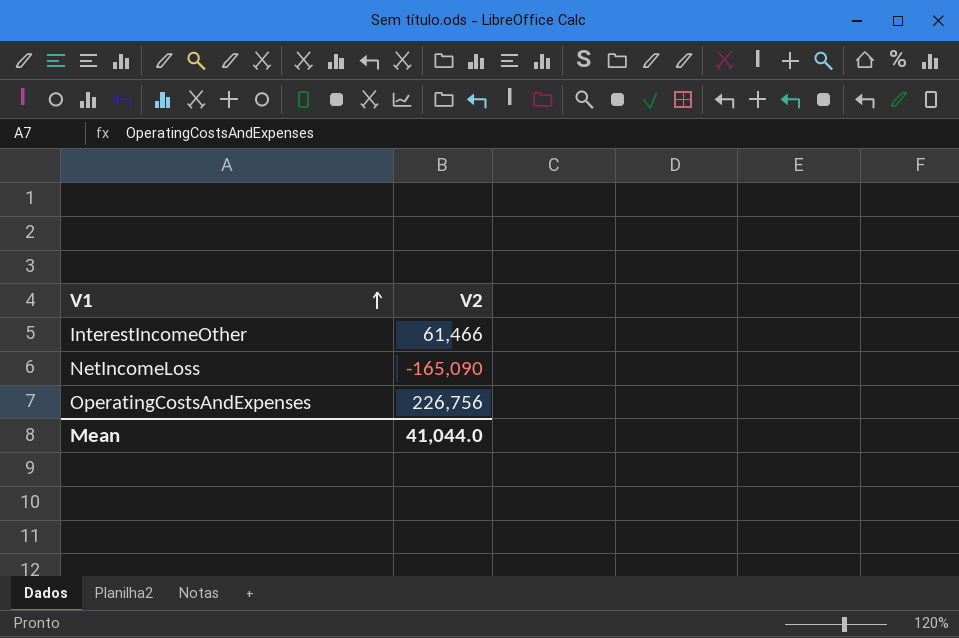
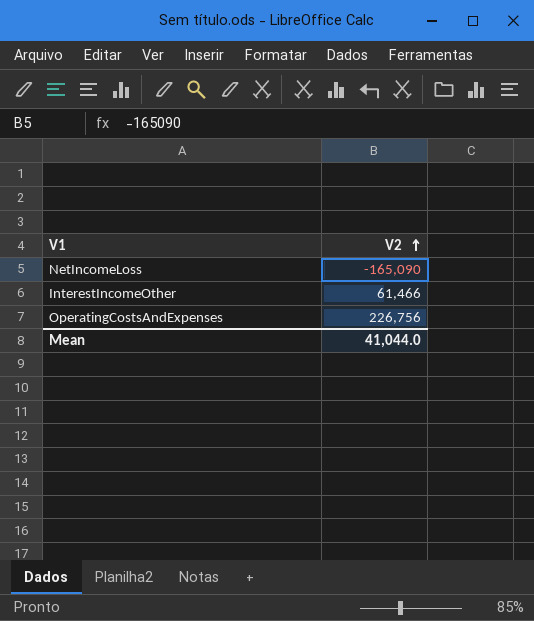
row order: V1 ascending -> V2 ascending

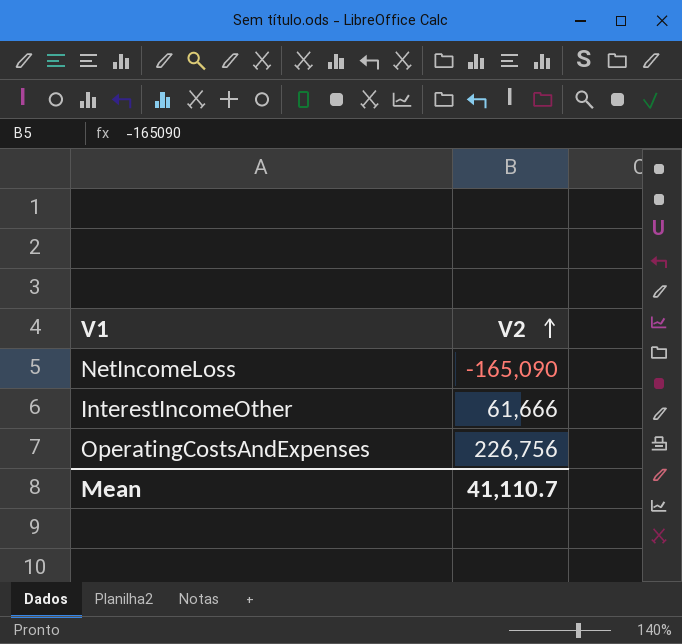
InterestIncomeOther | V2: 61,466 -> 61,666
Mean | V2: 41,044.0 -> 41,110.7

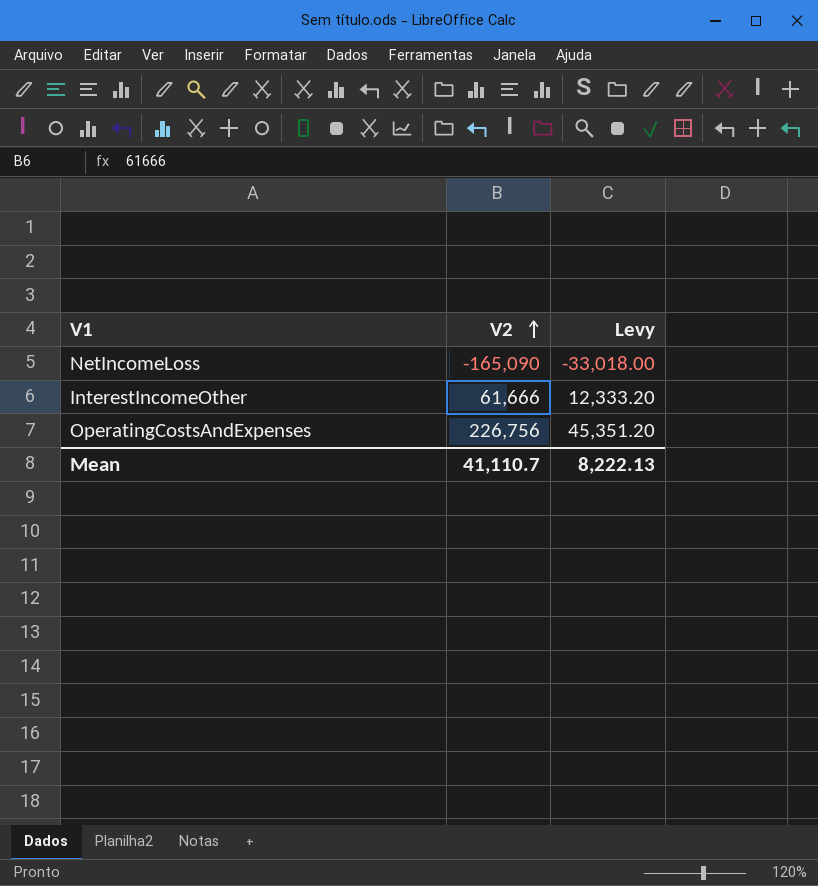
column Levy | formula: none -> [V2] * 0.2

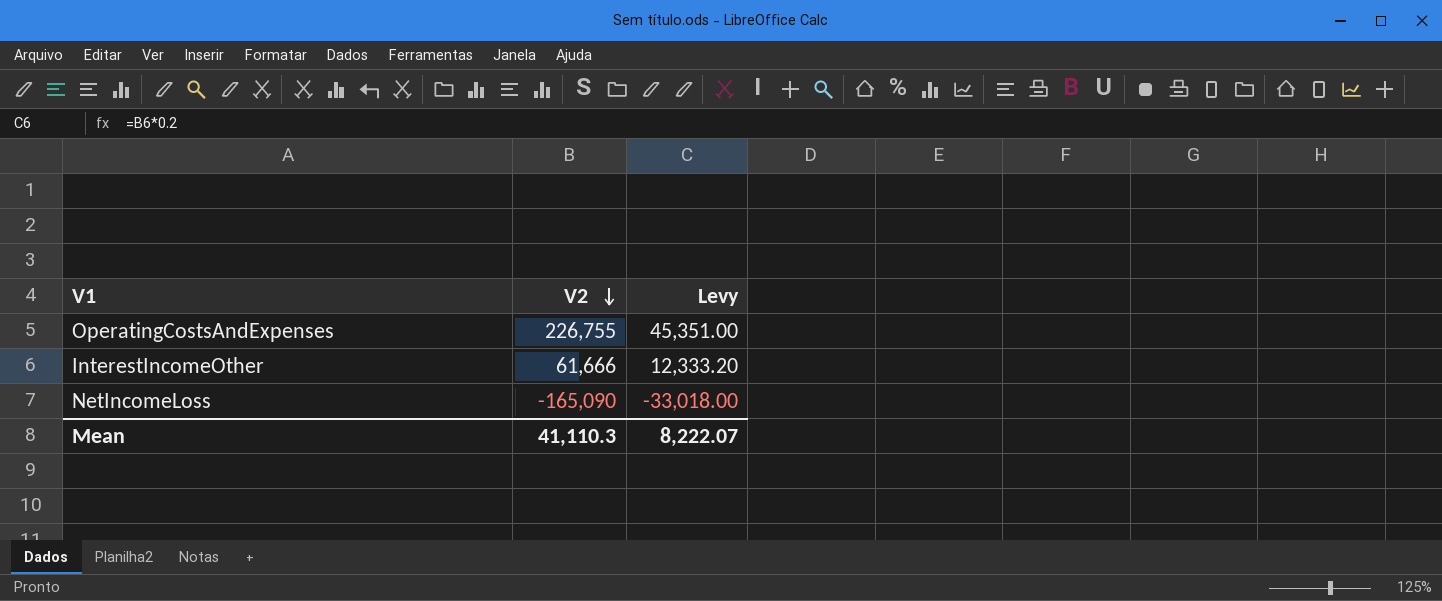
row order: V2 ascending -> V2 descending
OperatingCostsAndExpenses | V2: 226,756 -> 226,755
OperatingCostsAndExpenses | Levy: 45,351.20 -> 45,351.00
Mean | V2: 41,110.7 -> 41,110.3
Mean | Levy: 8,222.13 -> 8,222.07

